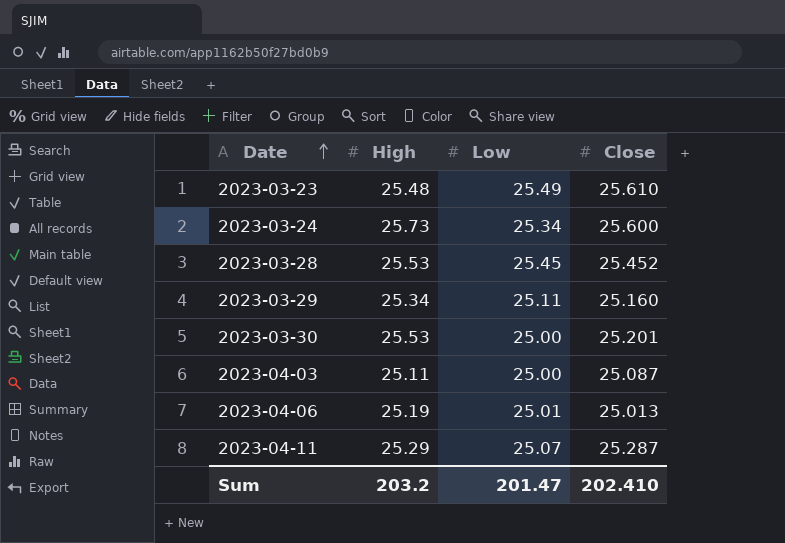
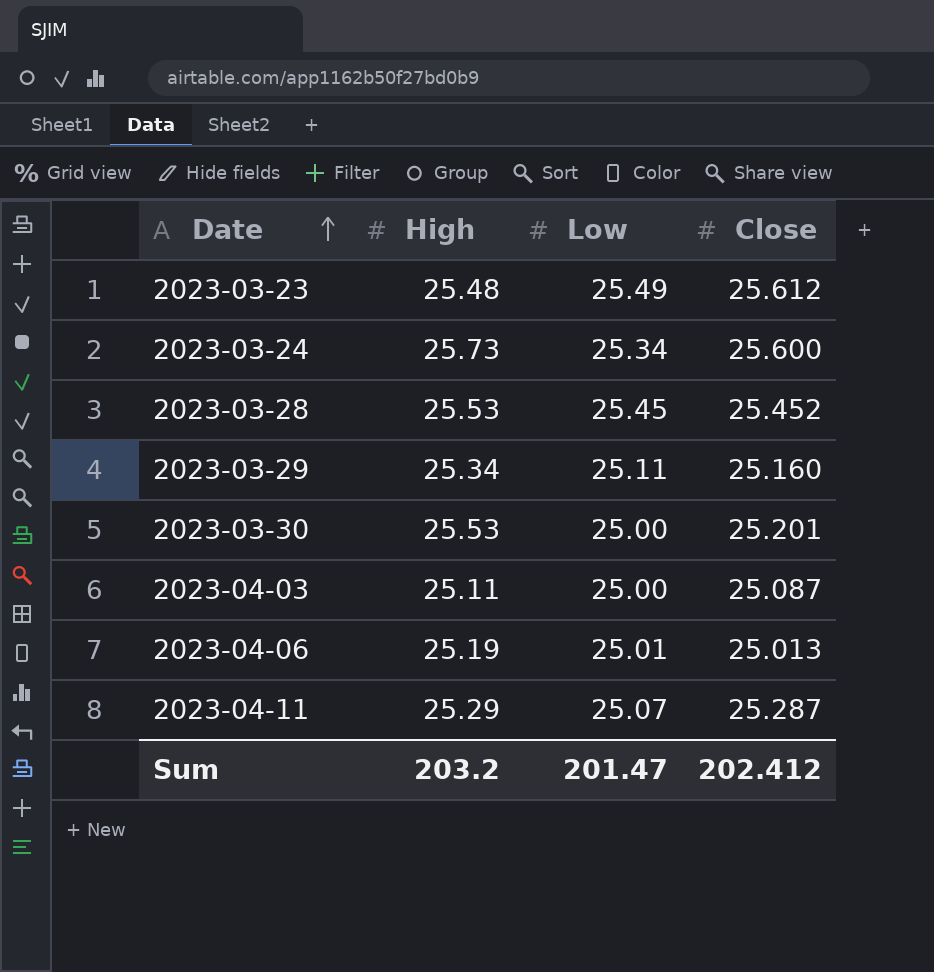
2023-03-23 | Close: 25.610 -> 25.612
Sum | Close: 202.410 -> 202.412

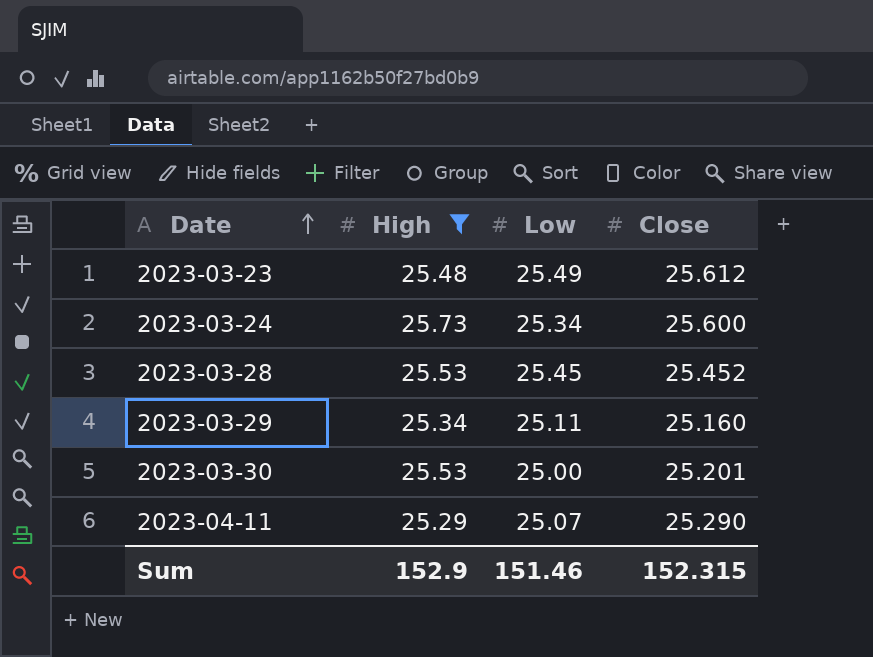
filter: none -> High >= 25.29
2023-04-11 | Close: 25.287 -> 25.290
Sum | High: 203.2 -> 152.9
Sum | Low: 201.47 -> 151.46
Sum | Close: 202.412 -> 152.315

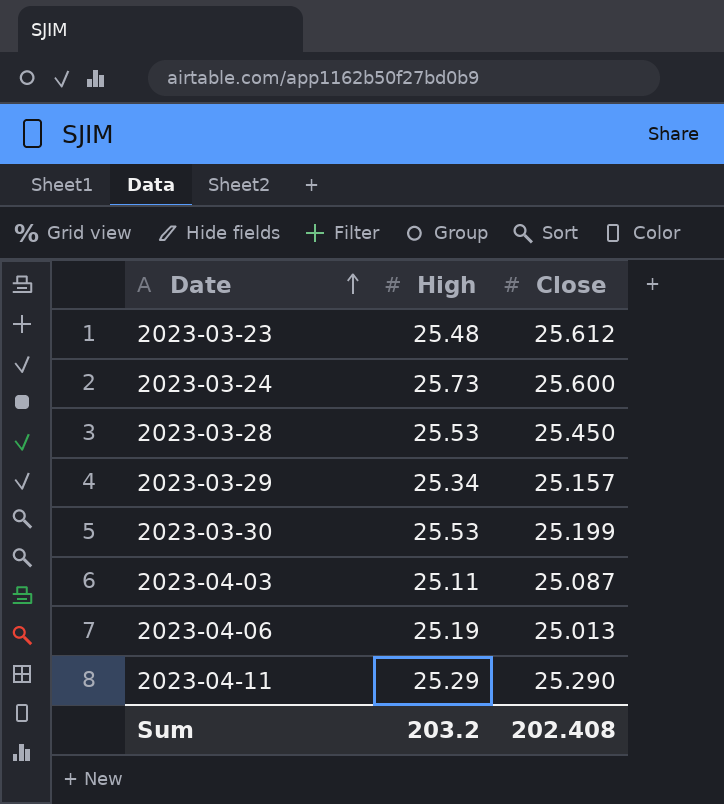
filter: High >= 25.29 -> none
column Low | position: 3 -> none
2023-03-28 | Close: 25.452 -> 25.450
2023-03-29 | Close: 25.160 -> 25.157
2023-03-30 | Close: 25.201 -> 25.199
Sum | High: 152.9 -> 203.2
Sum | Close: 152.315 -> 202.408

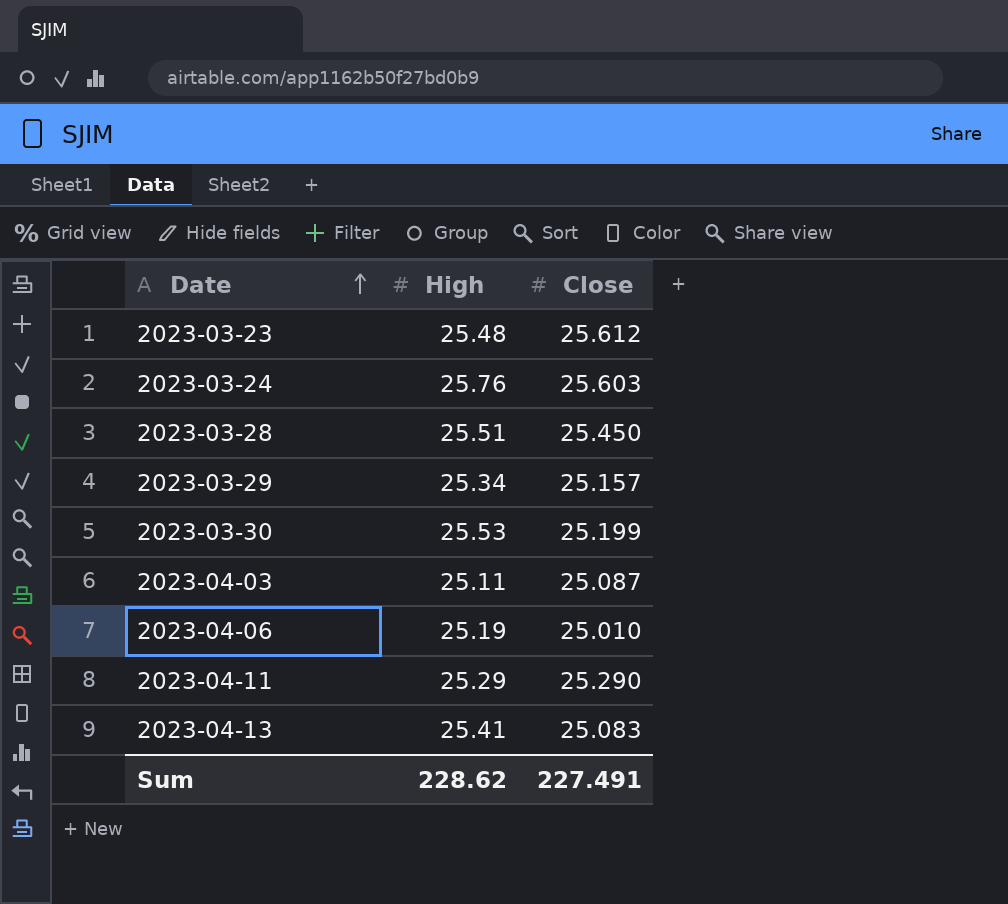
2023-03-24 | High: 25.73 -> 25.76
2023-03-24 | Close: 25.600 -> 25.603
2023-03-28 | High: 25.53 -> 25.51
2023-04-06 | Close: 25.013 -> 25.010
row 2023-04-13: none -> 25.41 | 25.083
Sum | High: 203.2 -> 228.62
Sum | Close: 202.408 -> 227.491

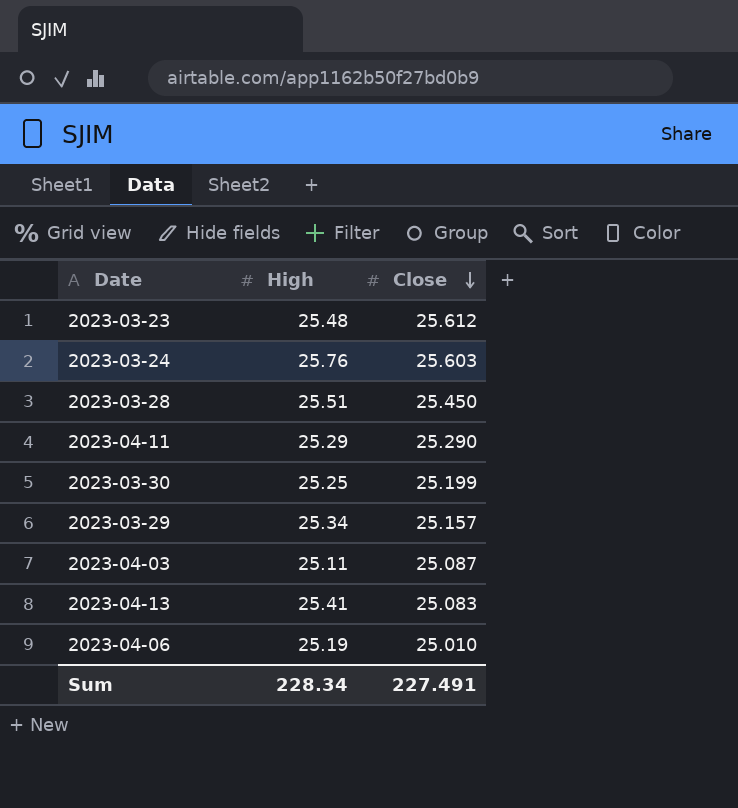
row order: Date ascending -> Close descending
2023-03-30 | High: 25.53 -> 25.25
Sum | High: 228.62 -> 228.34

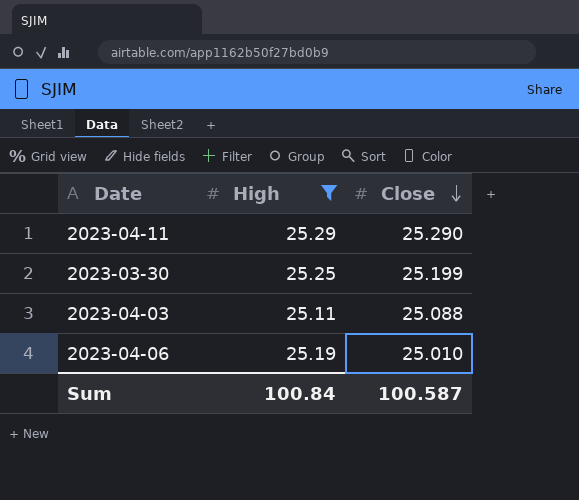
filter: none -> High <= 25.29
2023-04-03 | Close: 25.087 -> 25.088
Sum | High: 228.34 -> 100.84
Sum | Close: 227.491 -> 100.587

